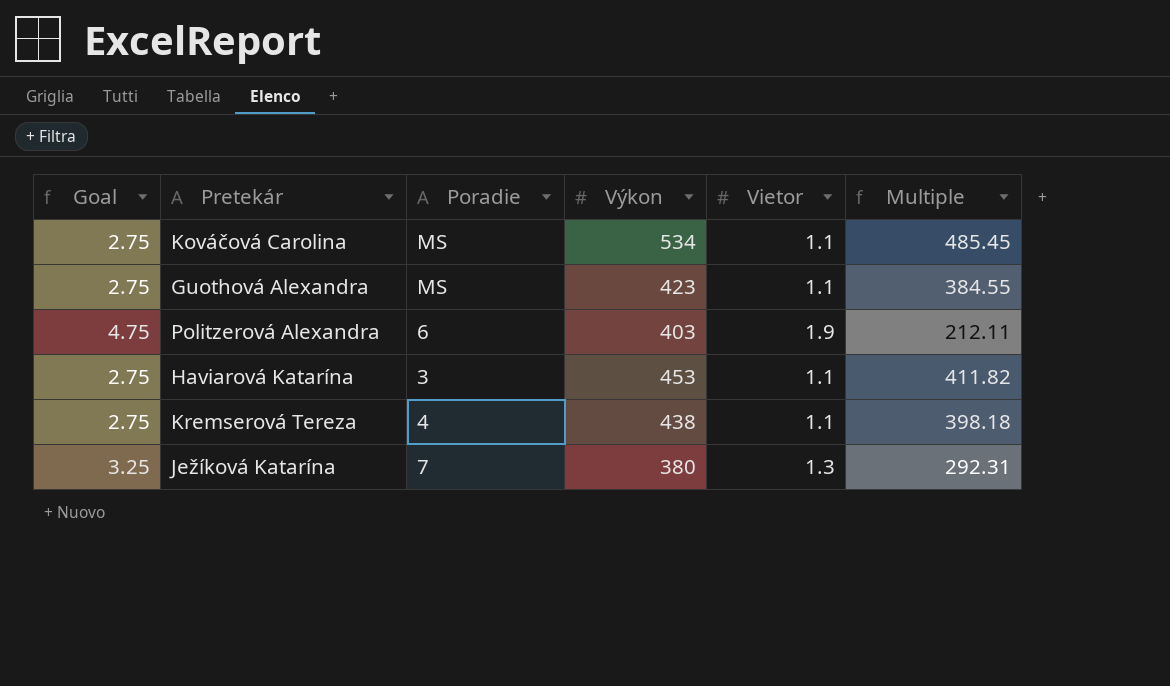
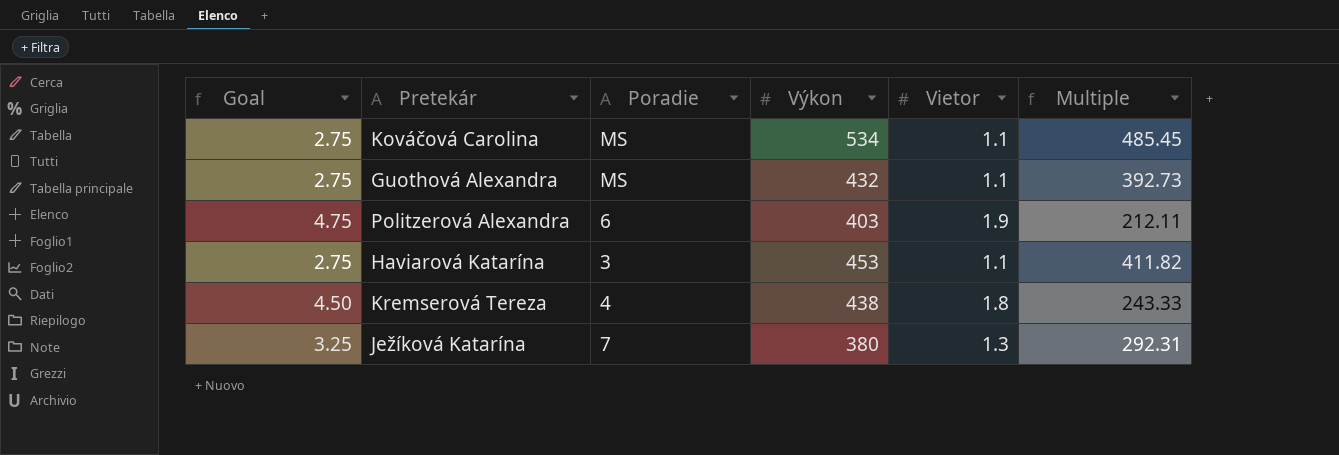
Guothová Alexandra | Výkon: 423 -> 432
Guothová Alexandra | Multiple: 384.55 -> 392.73
Kremserová Tereza | Goal: 2.75 -> 4.50
Kremserová Tereza | Vietor: 1.1 -> 1.8
Kremserová Tereza | Multiple: 398.18 -> 243.33

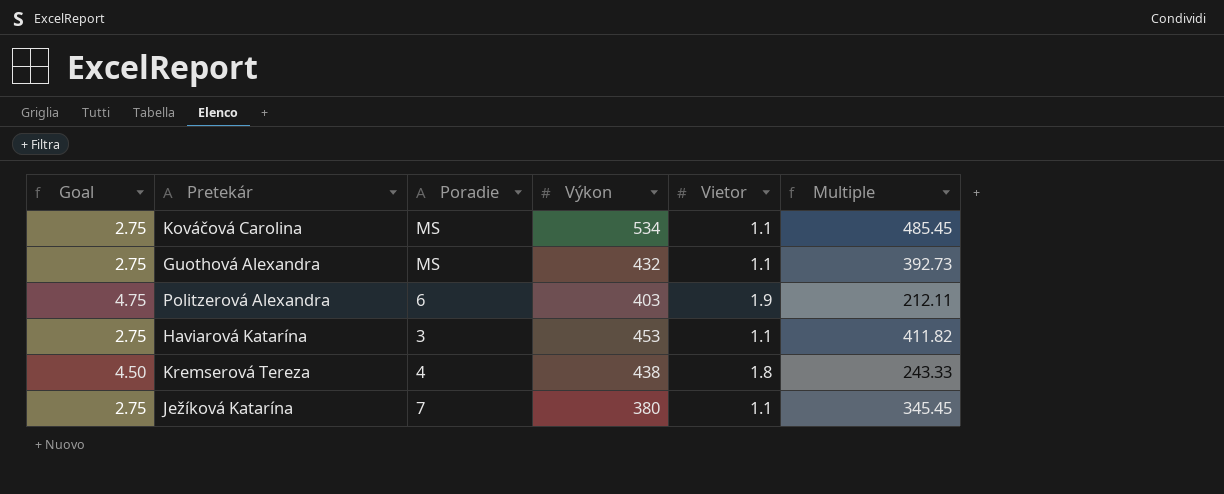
Ježíková Katarína | Goal: 3.25 -> 2.75
Ježíková Katarína | Vietor: 1.3 -> 1.1
Ježíková Katarína | Multiple: 292.31 -> 345.45

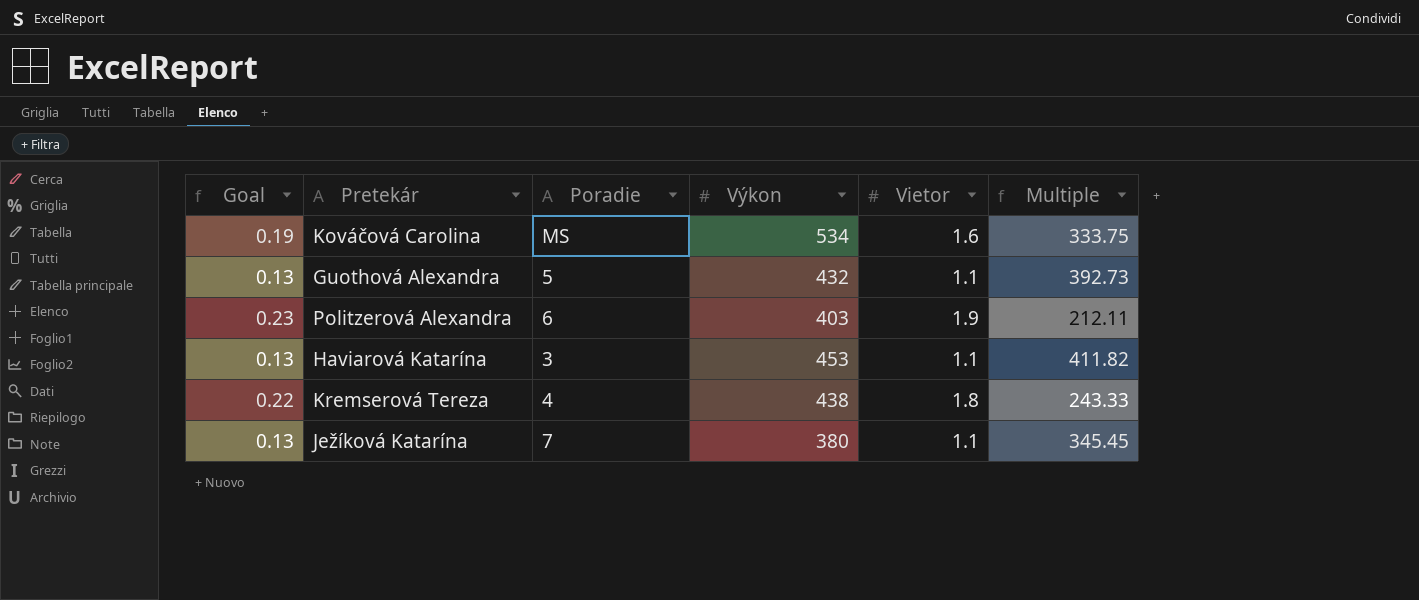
column Goal | formula: [Vietor] * 2.5 -> [Vietor] * 0.12
Kováčová Carolina | Vietor: 1.1 -> 1.6
Kováčová Carolina | Multiple: 485.45 -> 333.75
Guothová Alexandra | Poradie: MS -> 5

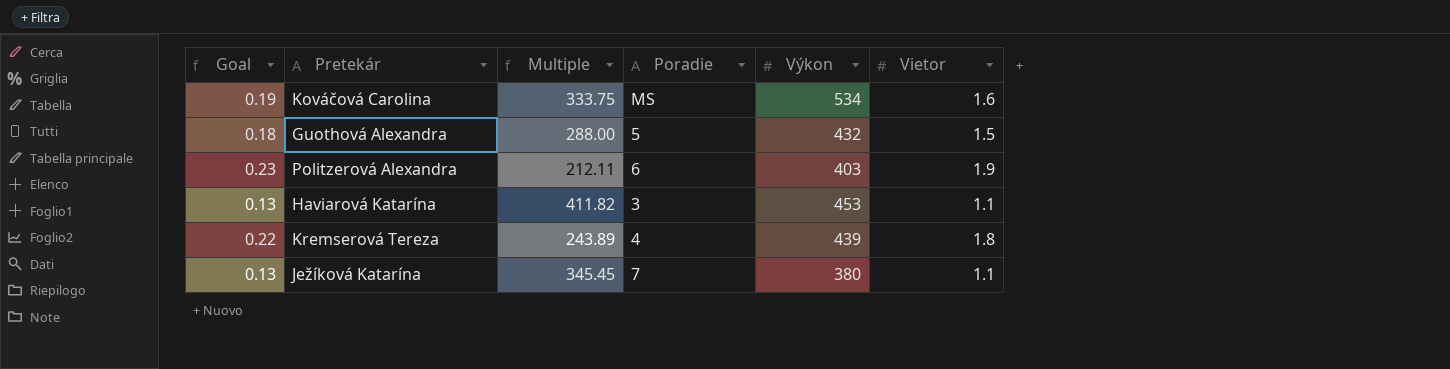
column Multiple | position: 6 -> 3
Guothová Alexandra | Goal: 0.13 -> 0.18
Guothová Alexandra | Multiple: 392.73 -> 288.00
Guothová Alexandra | Vietor: 1.1 -> 1.5
Kremserová Tereza | Multiple: 243.33 -> 243.89
Kremserová Tereza | Výkon: 438 -> 439

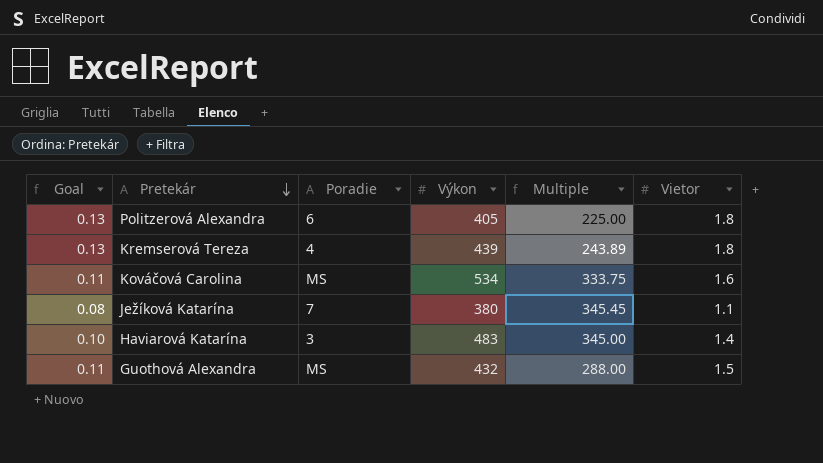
row order: none -> Pretekár descending
column Goal | formula: [Vietor] * 0.12 -> [Vietor] * 0.07
column Multiple | position: 3 -> 5
Politzerová Alexandra | Výkon: 403 -> 405
Politzerová Alexandra | Multiple: 212.11 -> 225.00
Politzerová Alexandra | Vietor: 1.9 -> 1.8
Haviarová Katarína | Výkon: 453 -> 483
Haviarová Katarína | Multiple: 411.82 -> 345.00
Haviarová Katarína | Vietor: 1.1 -> 1.4
Guothová Alexandra | Poradie: 5 -> MS

